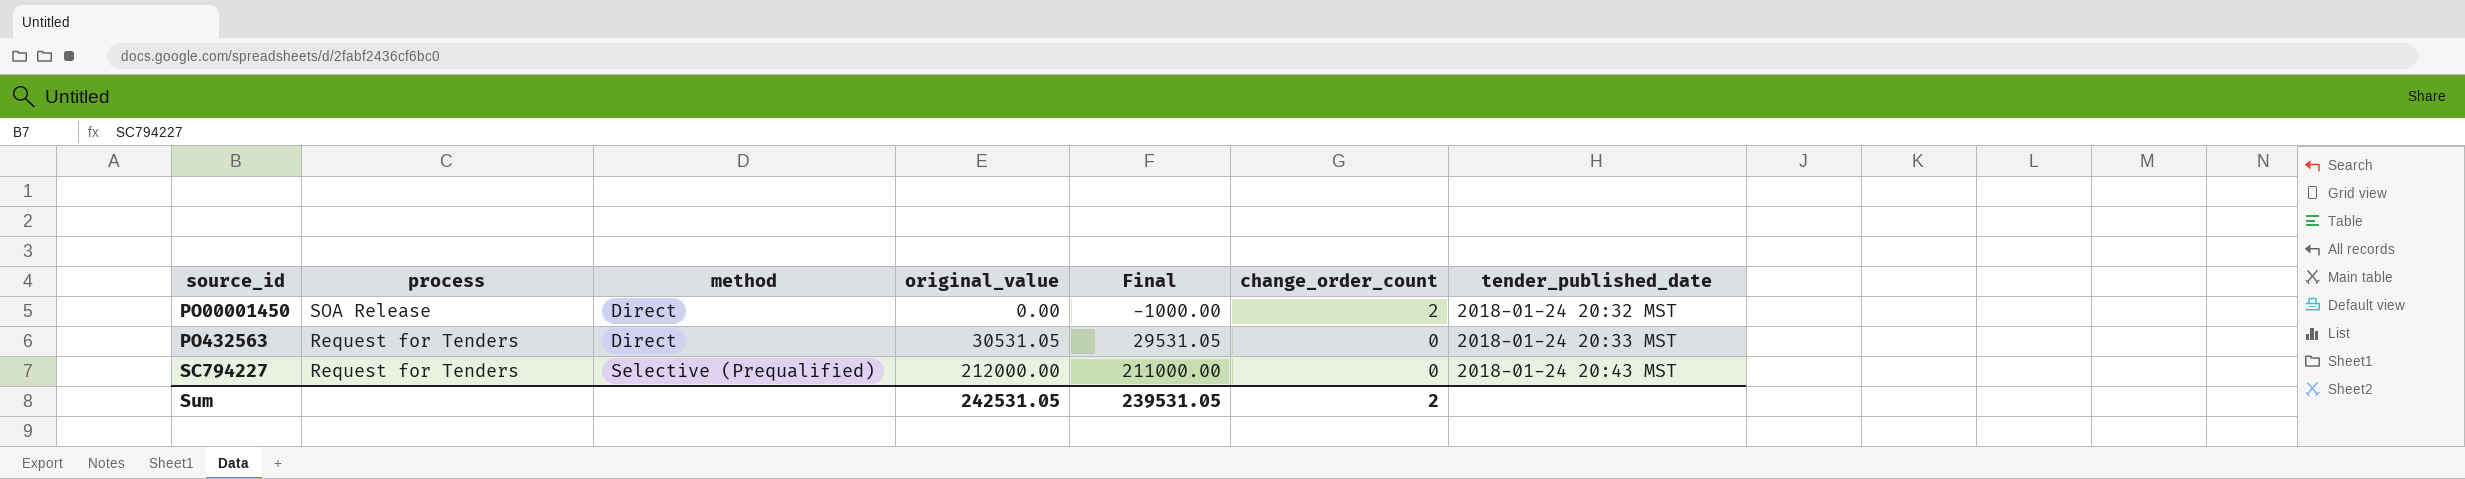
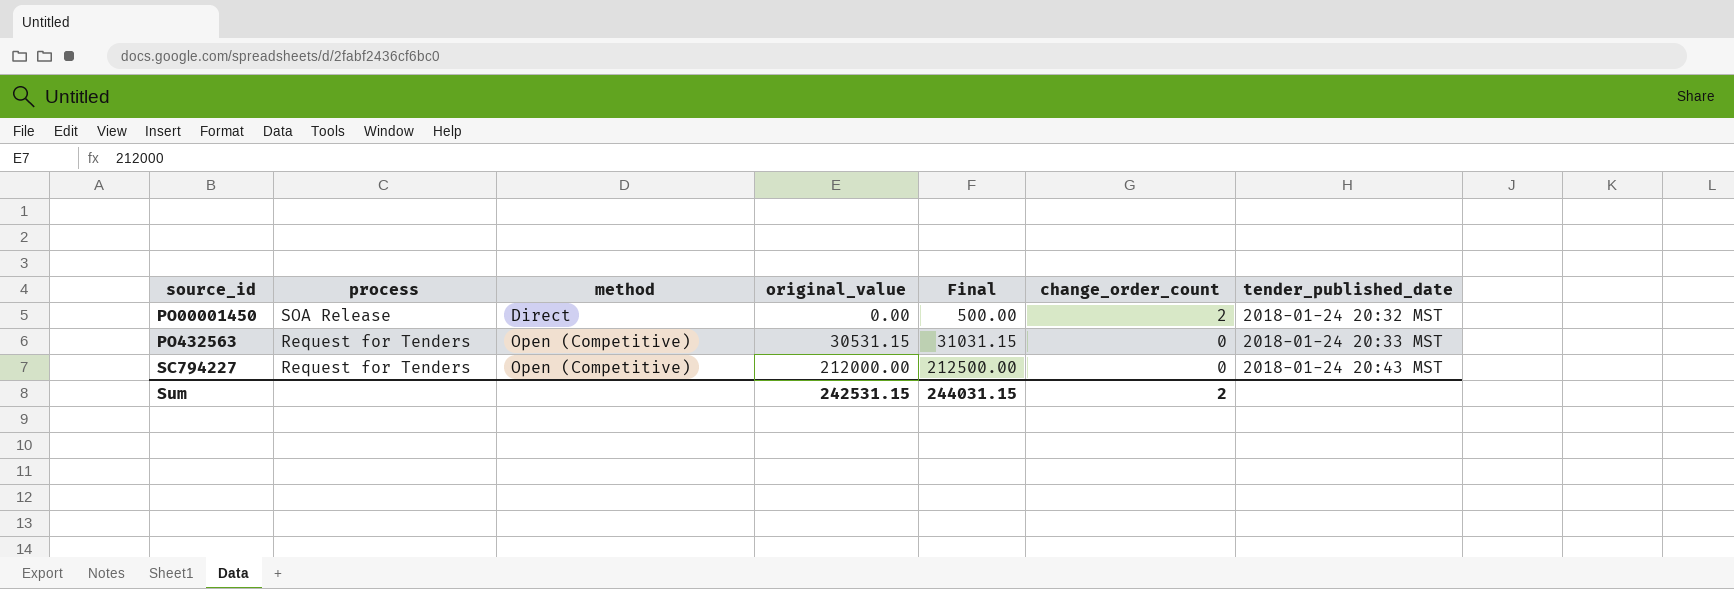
column Final | formula: [original_value] - 1000 -> [original_value] + 500
PO432563 | method: Direct -> Open (Competitive)
PO432563 | original_value: 30531.05 -> 30531.15
SC794227 | method: Selective (Prequalified) -> Open (Competitive)
Sum | original_value: 242531.05 -> 242531.15
Sum | Final: 239531.05 -> 244031.15

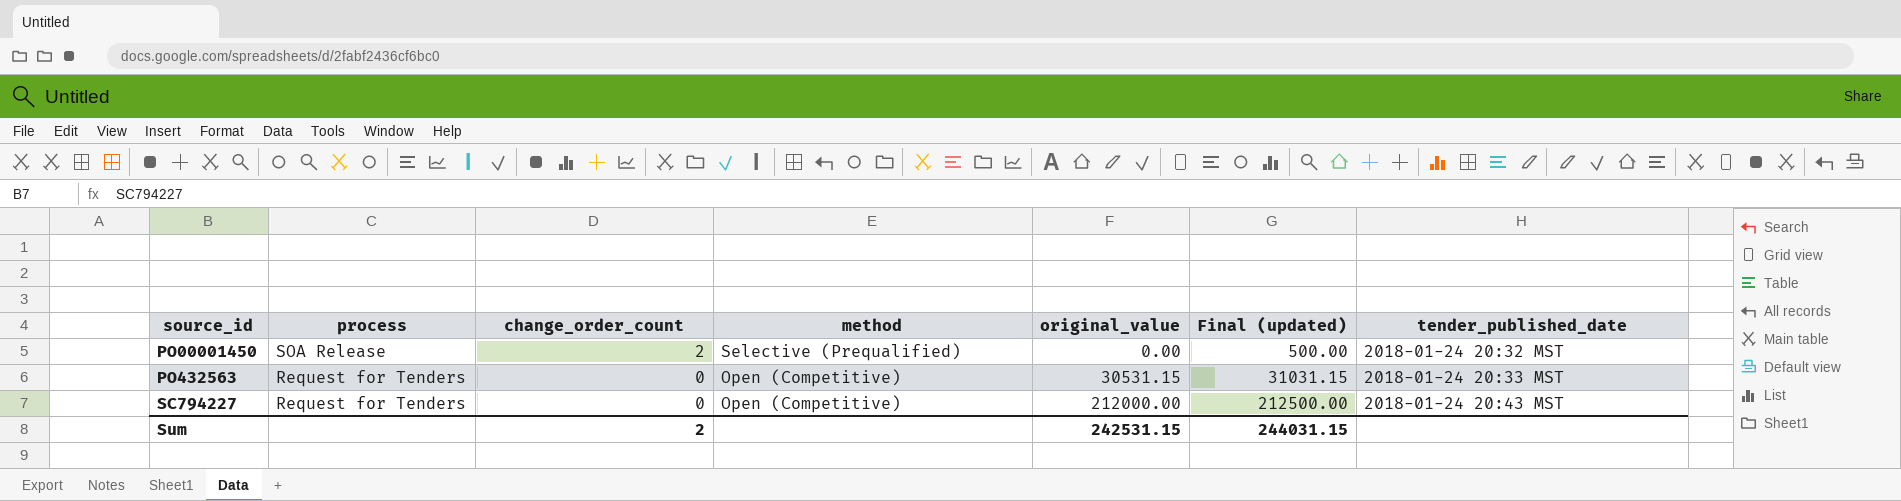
column change_order_count | position: 6 -> 3
column name: Final -> Final (updated)
PO00001450 | method: Direct -> Selective (Prequalified)

